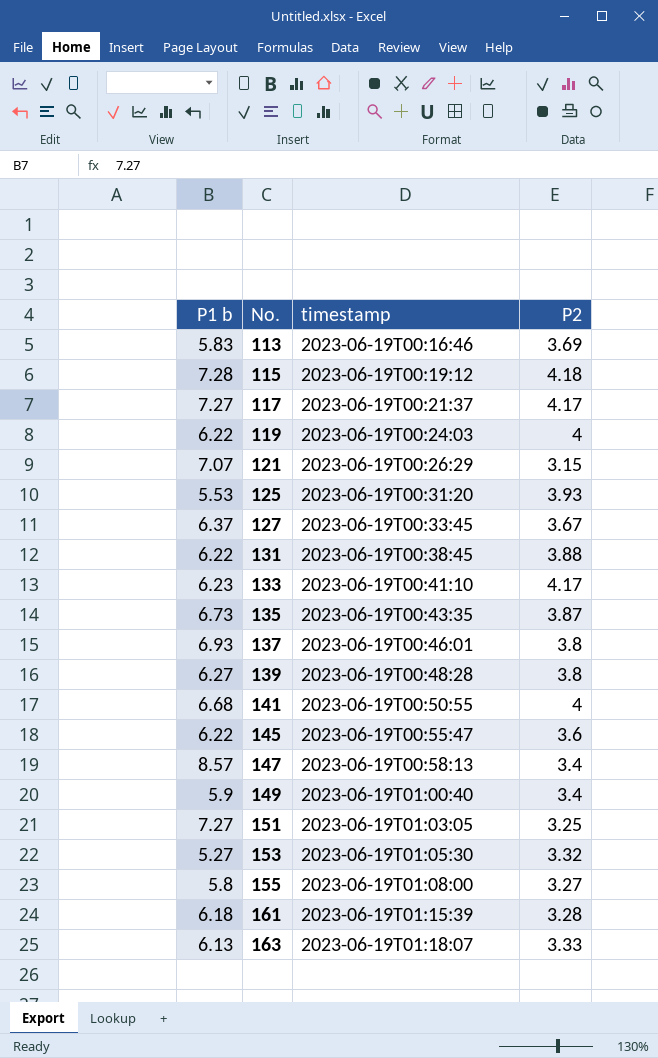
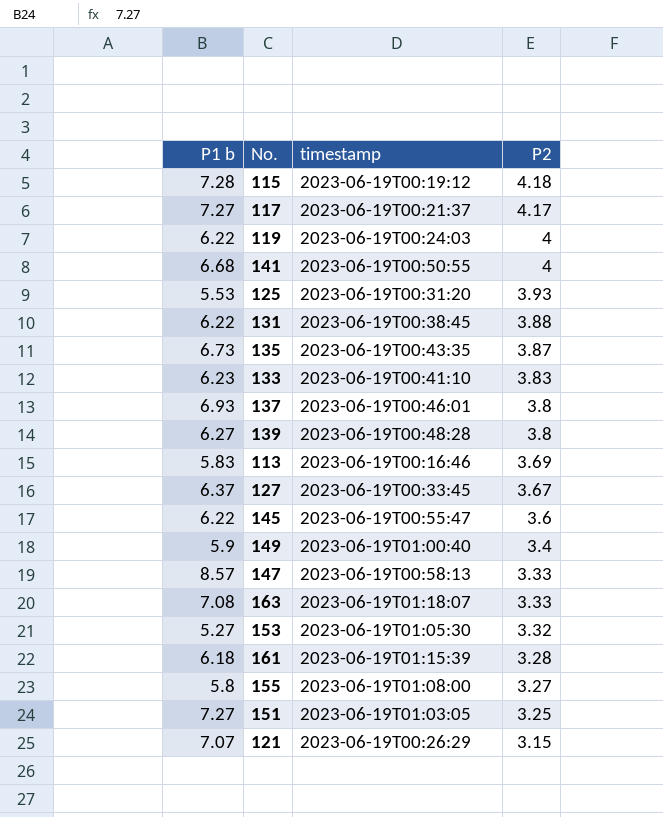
row order: No. ascending -> P2 descending
133 | P2: 4.17 -> 3.83
147 | P2: 3.4 -> 3.33
163 | P1 b: 6.13 -> 7.08

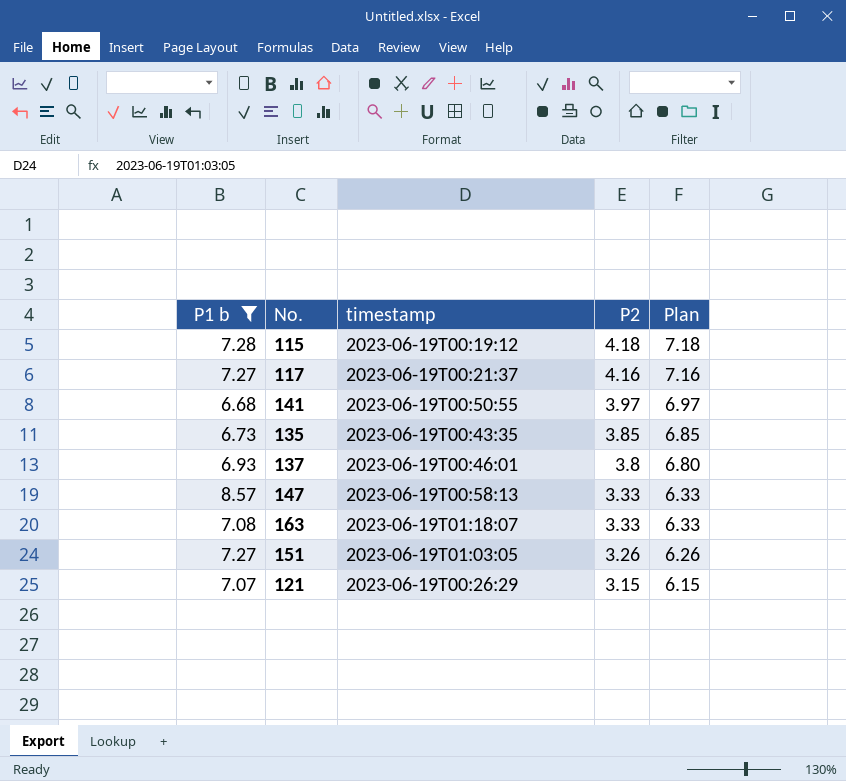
filter: none -> P1 b >= 6.68
column Plan | formula: none -> [P2] + 3
117 | P2: 4.17 -> 4.16
141 | P2: 4 -> 3.97
135 | P2: 3.87 -> 3.85
151 | P2: 3.25 -> 3.26

